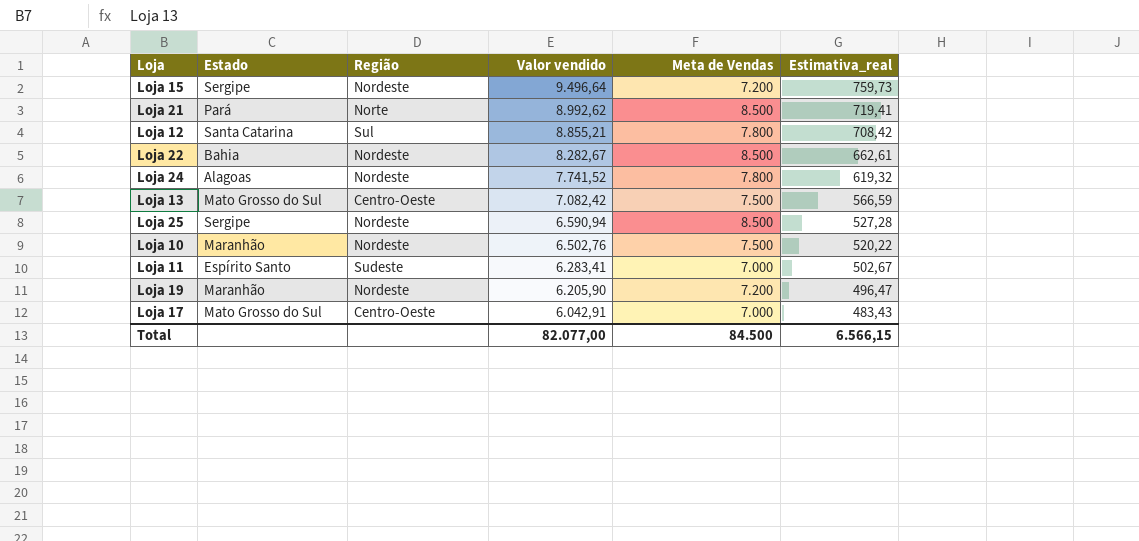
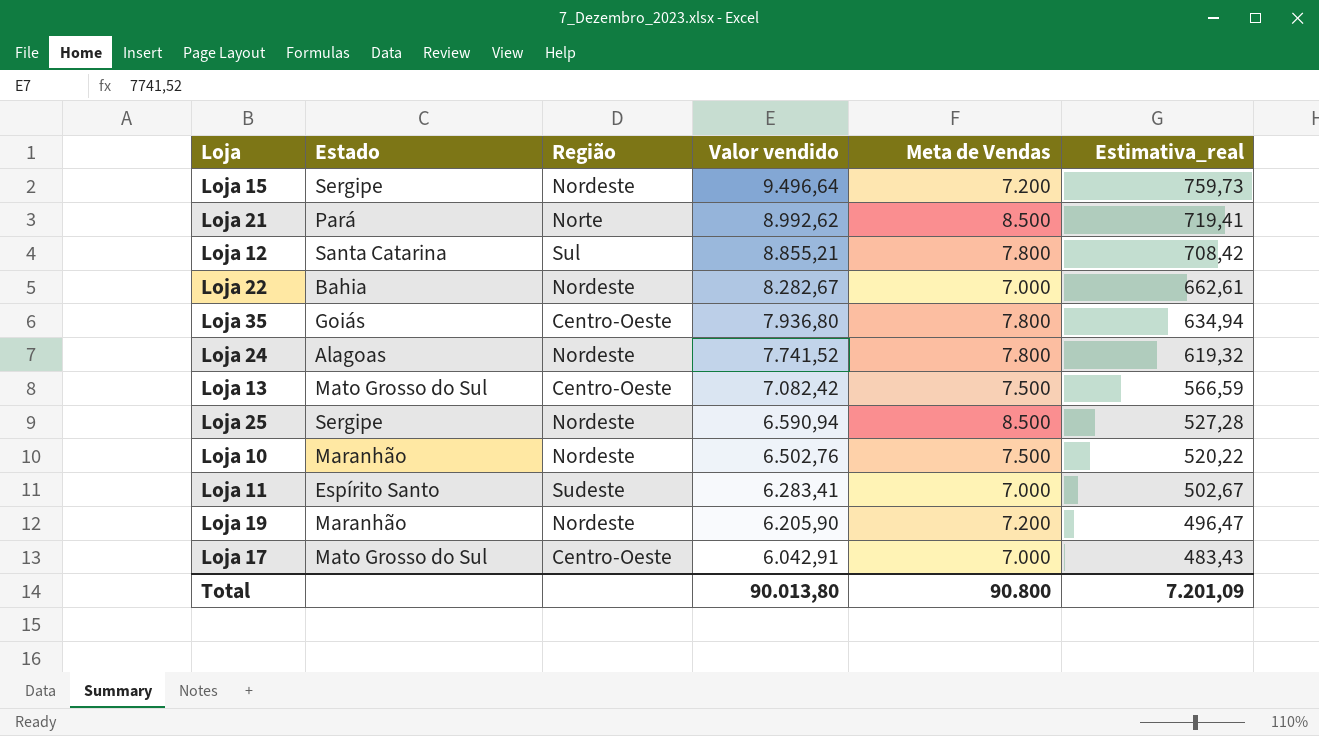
Loja 22 | Meta de Vendas: 8.500 -> 7.000
row Loja 35: none -> Goiás | Centro-Oeste | 7.936,80 | 7.800 | 634,94
Total | Valor vendido: 82.077,00 -> 90.013,80
Total | Meta de Vendas: 84.500 -> 90.800
Total | Estimativa_real: 6.566,15 -> 7.201,09

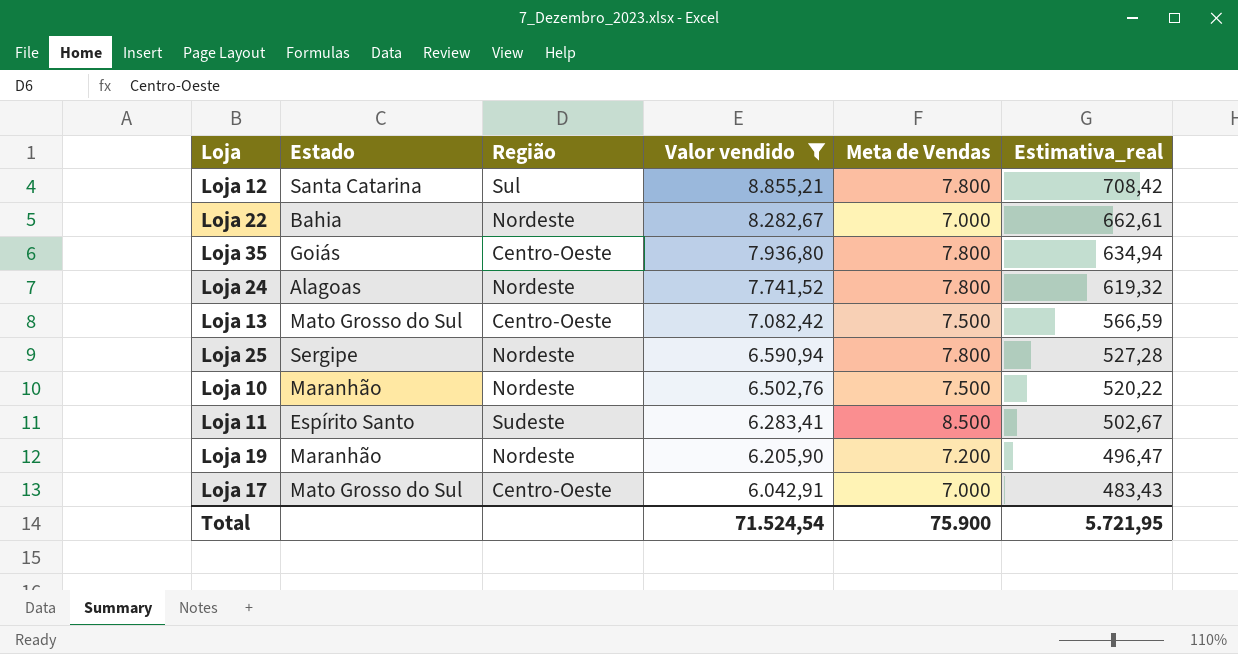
filter: none -> Valor vendido <= 8.855,21
Loja 25 | Meta de Vendas: 8.500 -> 7.800
Loja 11 | Meta de Vendas: 7.000 -> 8.500
Total | Valor vendido: 90.013,80 -> 71.524,54
Total | Meta de Vendas: 90.800 -> 75.900
Total | Estimativa_real: 7.201,09 -> 5.721,95

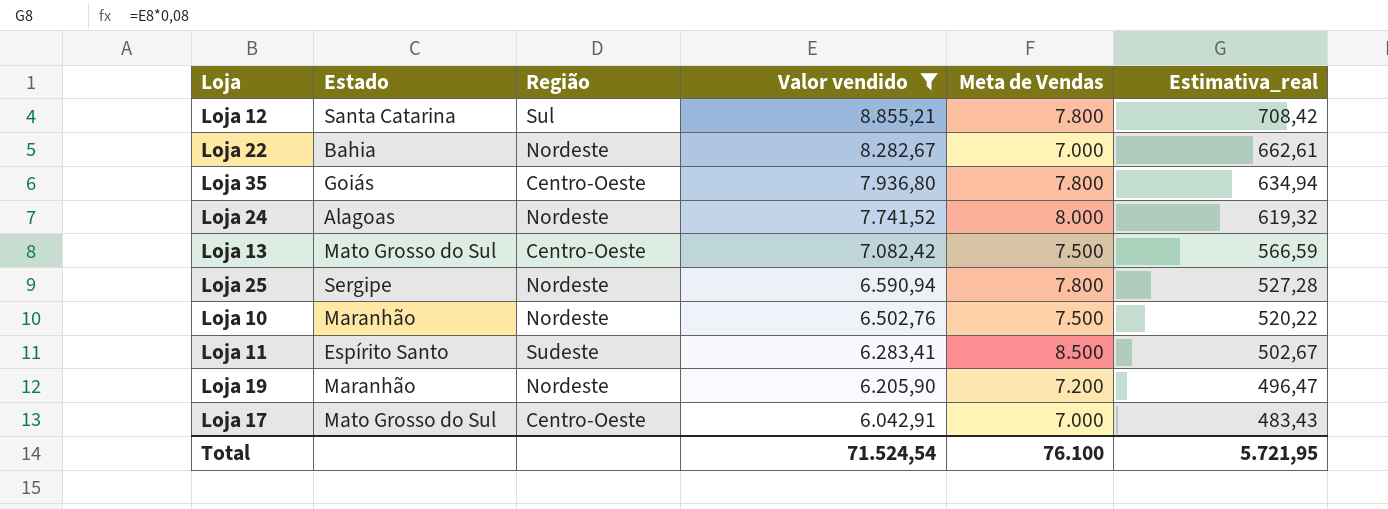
Loja 24 | Meta de Vendas: 7.800 -> 8.000
Total | Meta de Vendas: 75.900 -> 76.100

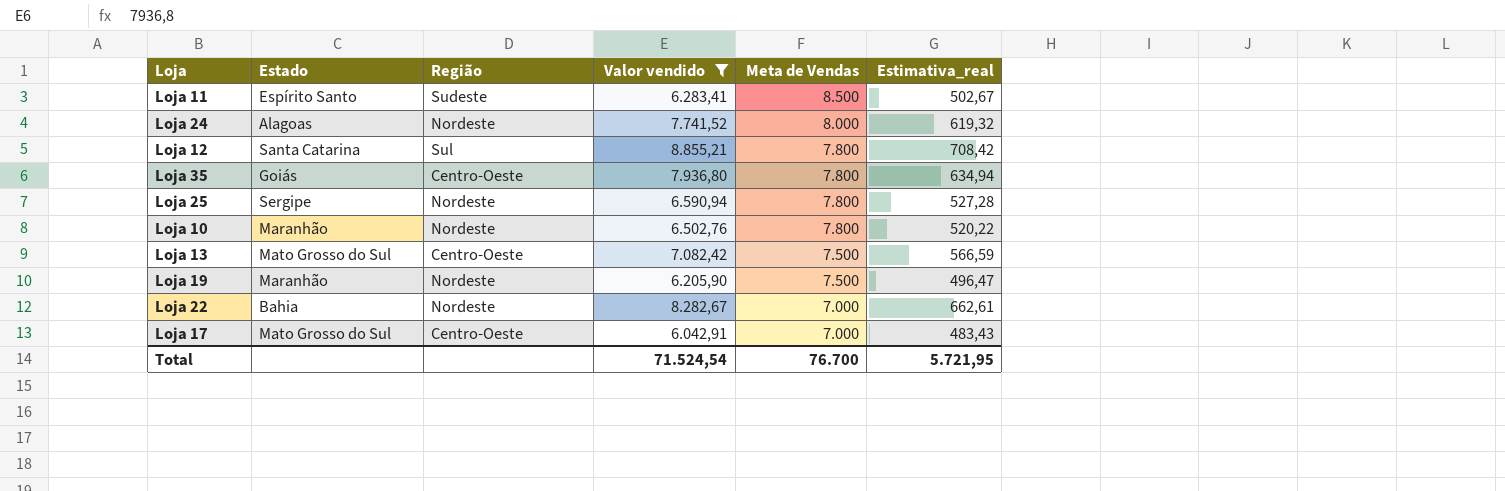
row order: Valor vendido descending -> Meta de Vendas descending
Loja 10 | Meta de Vendas: 7.500 -> 7.800
Loja 19 | Meta de Vendas: 7.200 -> 7.500
Total | Meta de Vendas: 76.100 -> 76.700

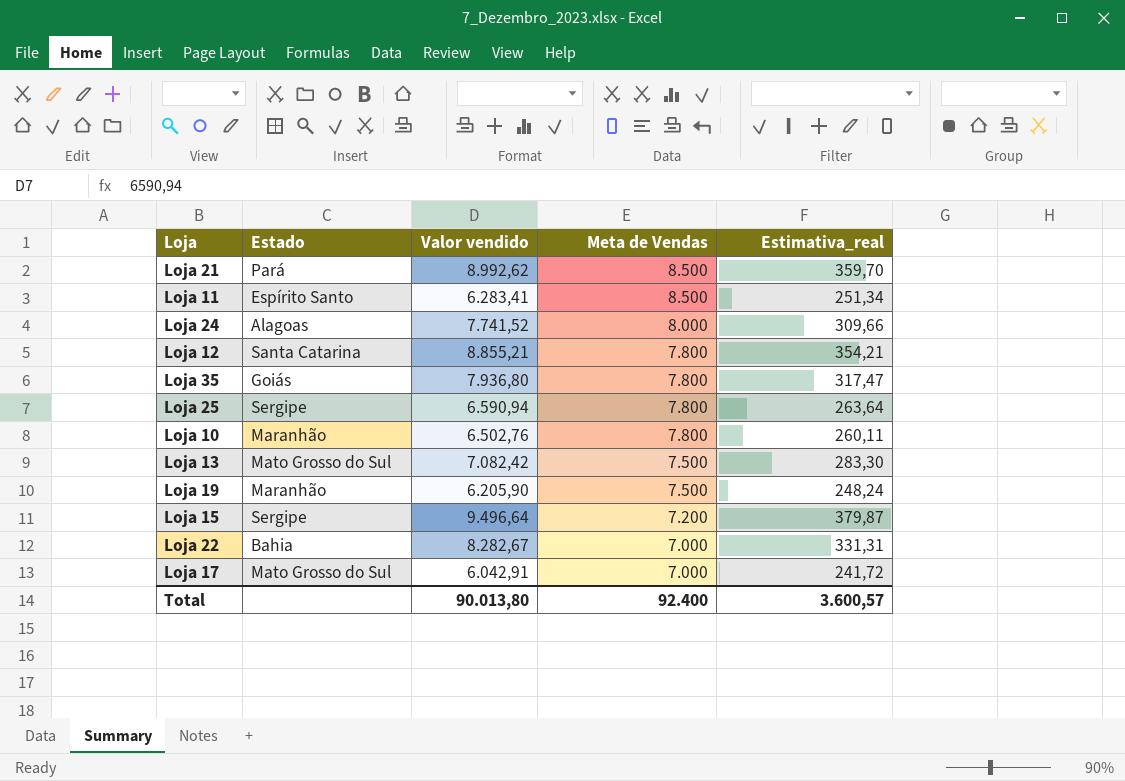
filter: Valor vendido <= 8.855,21 -> none
column Região | position: 3 -> none
column Estimativa_real | formula: [Valor vendido] * 0,08 -> [Valor vendido] * 0,04
Total | Valor vendido: 71.524,54 -> 90.013,80
Total | Meta de Vendas: 76.700 -> 92.400
Total | Estimativa_real: 5.721,95 -> 3.600,57

